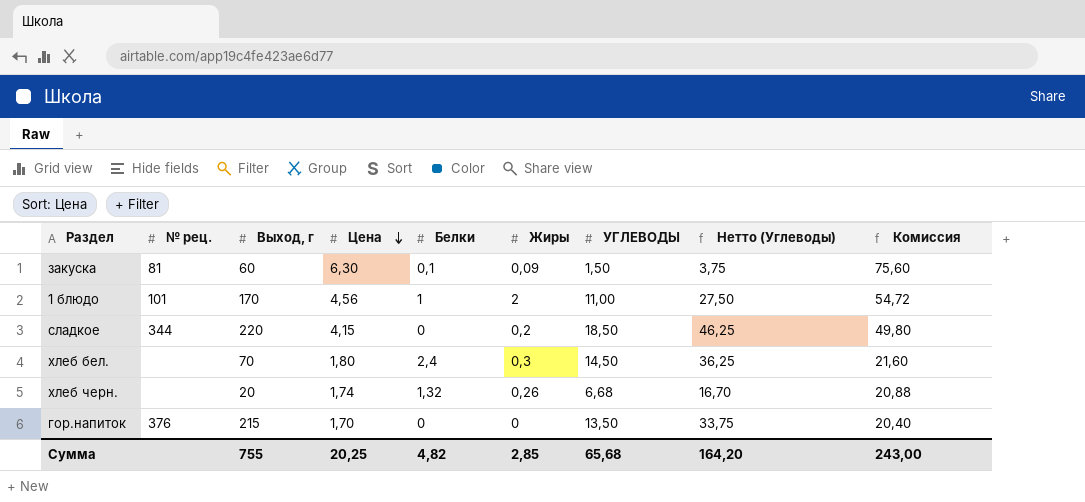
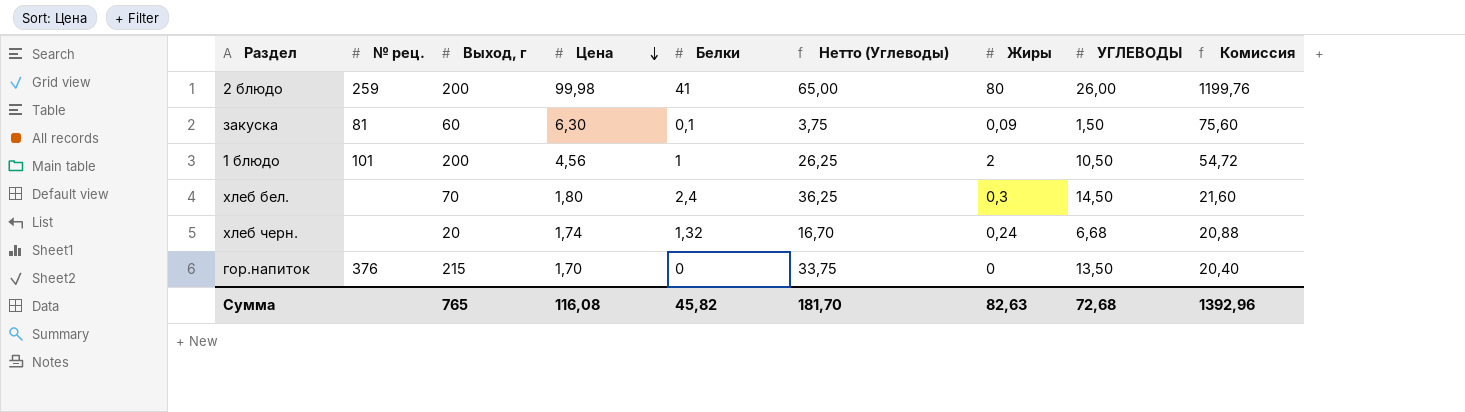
column Нетто (Углеводы) | position: 8 -> 6
row сладкое: 344 | 220 | 4,15 | 0 | 0,2 | 18,50 | 46,25 | 49,80 -> none
row 2 блюдо: none -> 259 | 200 | 99,98 | 41 | 65,00 | 80 | 26,00 | 1199,76
1 блюдо | Выход, г: 170 -> 200
1 блюдо | Нетто (Углеводы): 27,50 -> 26,25
1 блюдо | УГЛЕВОДЫ: 11,00 -> 10,50
хлеб черн. | Жиры: 0,26 -> 0,24
Сумма | Выход, г: 755 -> 765
Сумма | Цена: 20,25 -> 116,08
Сумма | Белки: 4,82 -> 45,82
Сумма | Нетто (Углеводы): 164,20 -> 181,70
Сумма | Жиры: 2,85 -> 82,63
Сумма | УГЛЕВОДЫ: 65,68 -> 72,68
Сумма | Комиссия: 243,00 -> 1392,96

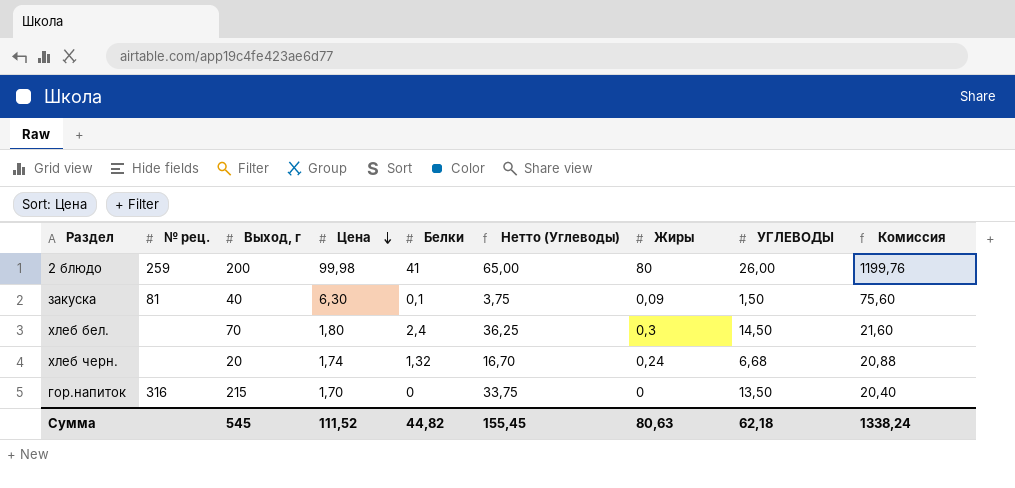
row 1 блюдо: 101 | 200 | 4,56 | 1 | 26,25 | 2 | 10,50 | 54,72 -> none
закуска | Выход, г: 60 -> 40
гор.напиток | № рец.: 376 -> 316
Сумма | Выход, г: 765 -> 545
Сумма | Цена: 116,08 -> 111,52
Сумма | Белки: 45,82 -> 44,82
Сумма | Нетто (Углеводы): 181,70 -> 155,45
Сумма | Жиры: 82,63 -> 80,63
Сумма | УГЛЕВОДЫ: 72,68 -> 62,18
Сумма | Комиссия: 1392,96 -> 1338,24

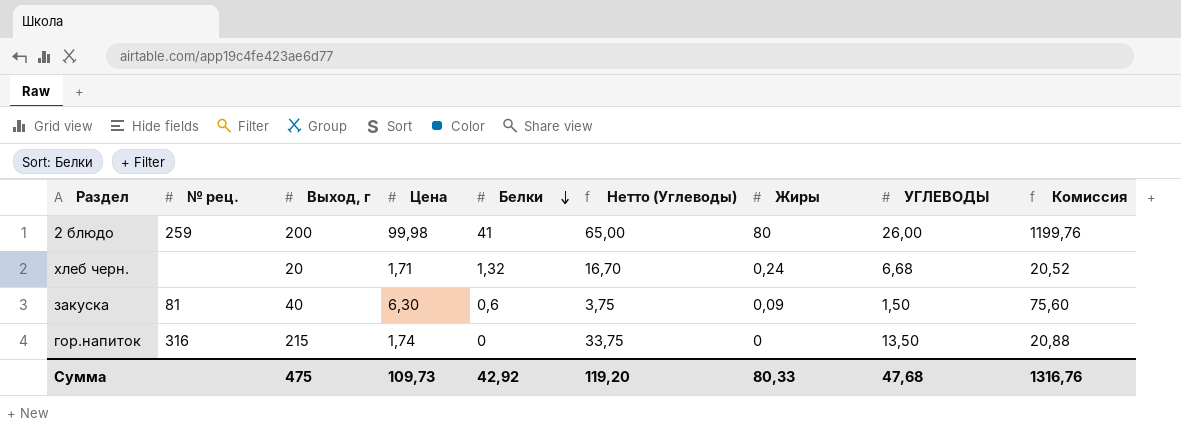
row order: Цена descending -> Белки descending
row хлеб бел.: none | 70 | 1,80 | 2,4 | 36,25 | 0,3 | 14,50 | 21,60 -> none
хлеб черн. | Цена: 1,74 -> 1,71
хлеб черн. | Комиссия: 20,88 -> 20,52
закуска | Белки: 0,1 -> 0,6
гор.напиток | Цена: 1,70 -> 1,74
гор.напиток | Комиссия: 20,40 -> 20,88
Сумма | Выход, г: 545 -> 475
Сумма | Цена: 111,52 -> 109,73
Сумма | Белки: 44,82 -> 42,92
Сумма | Нетто (Углеводы): 155,45 -> 119,20
Сумма | Жиры: 80,63 -> 80,33
Сумма | УГЛЕВОДЫ: 62,18 -> 47,68
Сумма | Комиссия: 1338,24 -> 1316,76

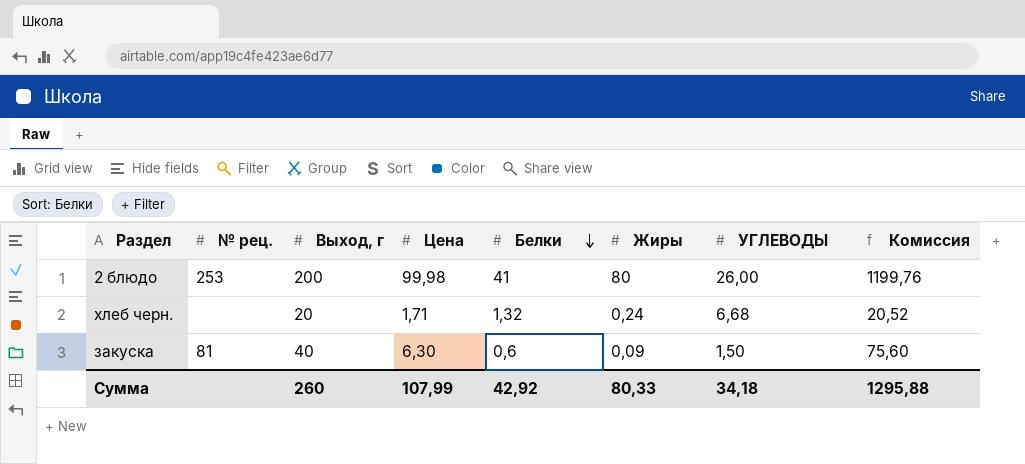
column Нетто (Углеводы) | formula: [УГЛЕВОДЫ] * 2,5 -> none
row гор.напиток: 316 | 215 | 1,74 | 0 | 33,75 | 0 | 13,50 | 20,88 -> none
2 блюдо | № рец.: 259 -> 253
Сумма | Выход, г: 475 -> 260
Сумма | Цена: 109,73 -> 107,99
Сумма | УГЛЕВОДЫ: 47,68 -> 34,18
Сумма | Комиссия: 1316,76 -> 1295,88

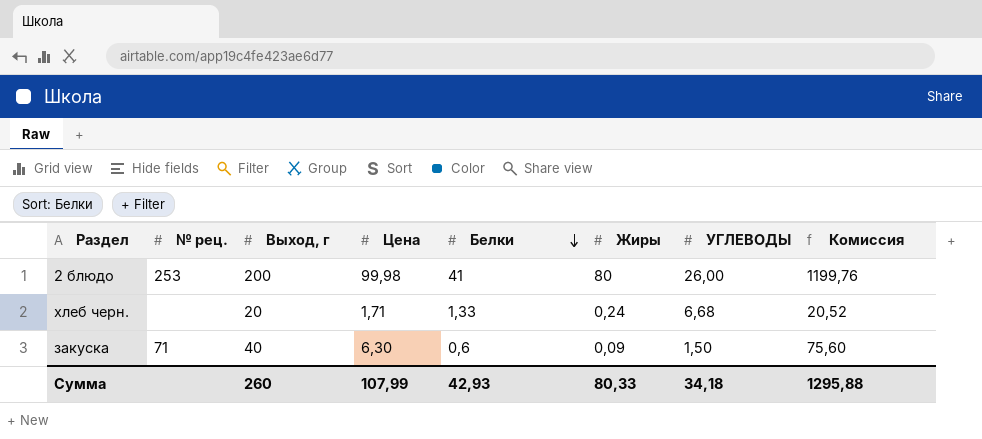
хлеб черн. | Белки: 1,32 -> 1,33
закуска | № рец.: 81 -> 71
Сумма | Белки: 42,92 -> 42,93

